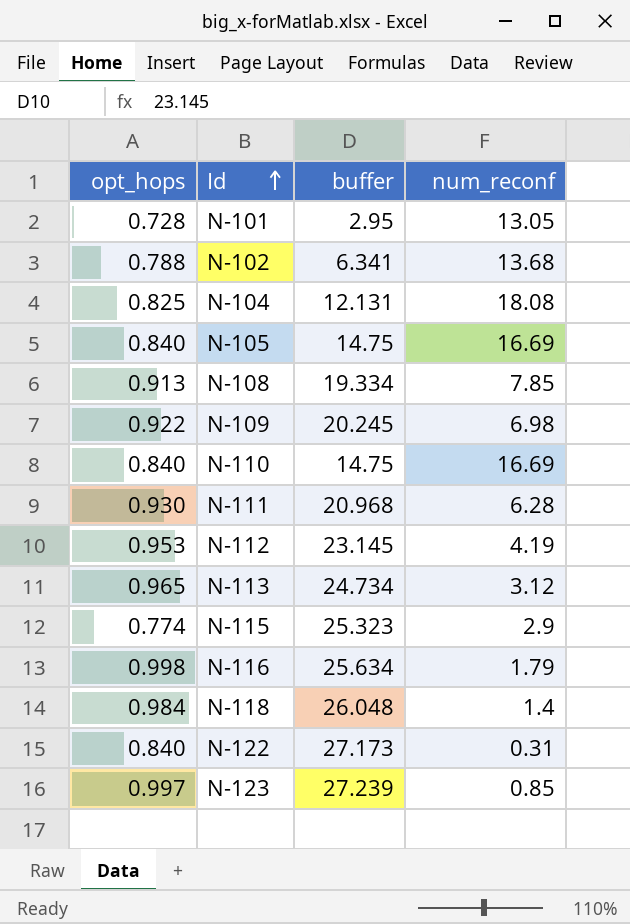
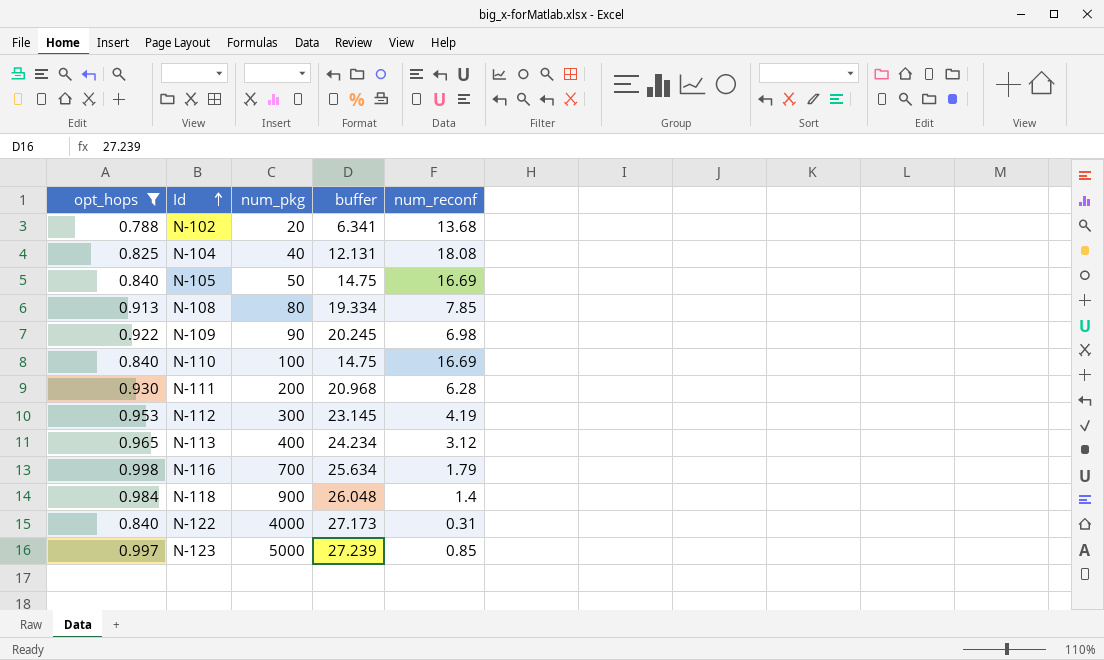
filter: none -> opt_hops >= 0.788
column num_pkg | position: none -> 3
N-113 | buffer: 24.734 -> 24.234

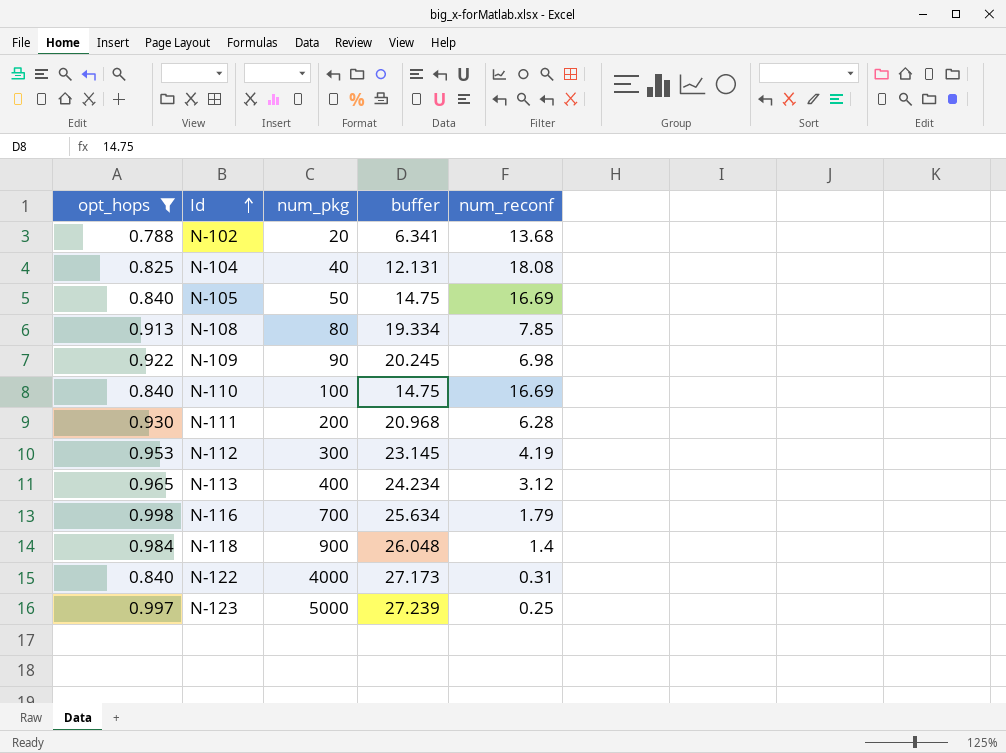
N-123 | num_reconf: 0.85 -> 0.25

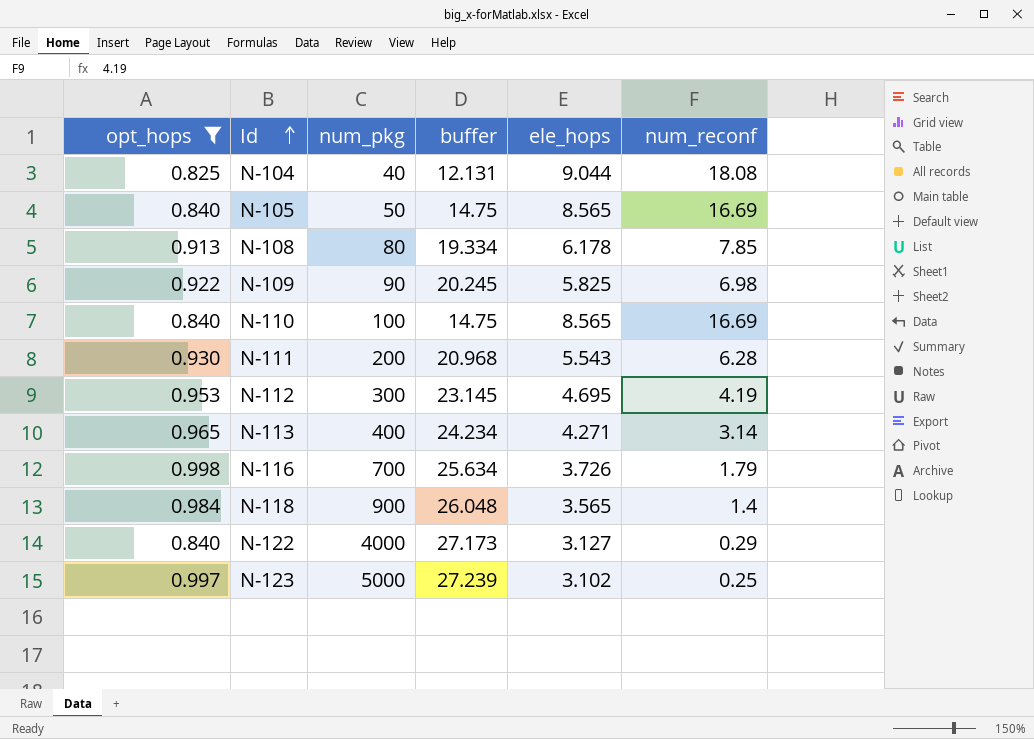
column ele_hops | position: none -> 5
row N-102: 0.788 | 20 | 6.341 | 13.68 -> none
N-113 | num_reconf: 3.12 -> 3.14
N-122 | num_reconf: 0.31 -> 0.29

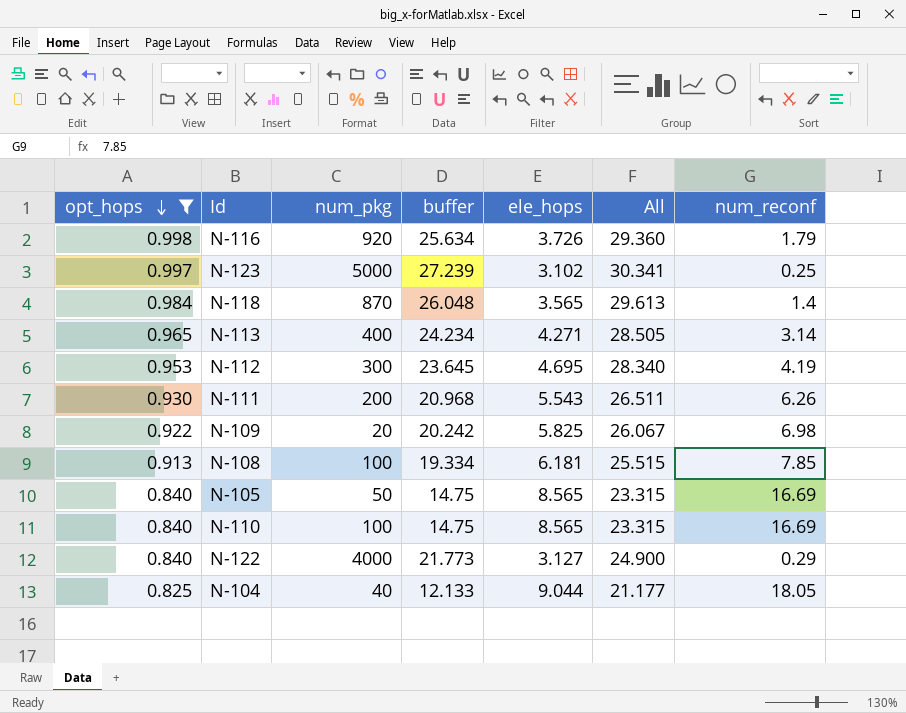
row order: Id ascending -> opt_hops descending
column All | formula: none -> [buffer] + [ele_hops]
N-116 | num_pkg: 700 -> 920
N-118 | num_pkg: 900 -> 870
N-112 | buffer: 23.145 -> 23.645
N-111 | num_reconf: 6.28 -> 6.26
N-109 | num_pkg: 90 -> 20
N-109 | buffer: 20.245 -> 20.242
N-108 | num_pkg: 80 -> 100
N-108 | ele_hops: 6.178 -> 6.181
N-122 | buffer: 27.173 -> 21.773
N-104 | buffer: 12.131 -> 12.133
N-104 | num_reconf: 18.08 -> 18.05

